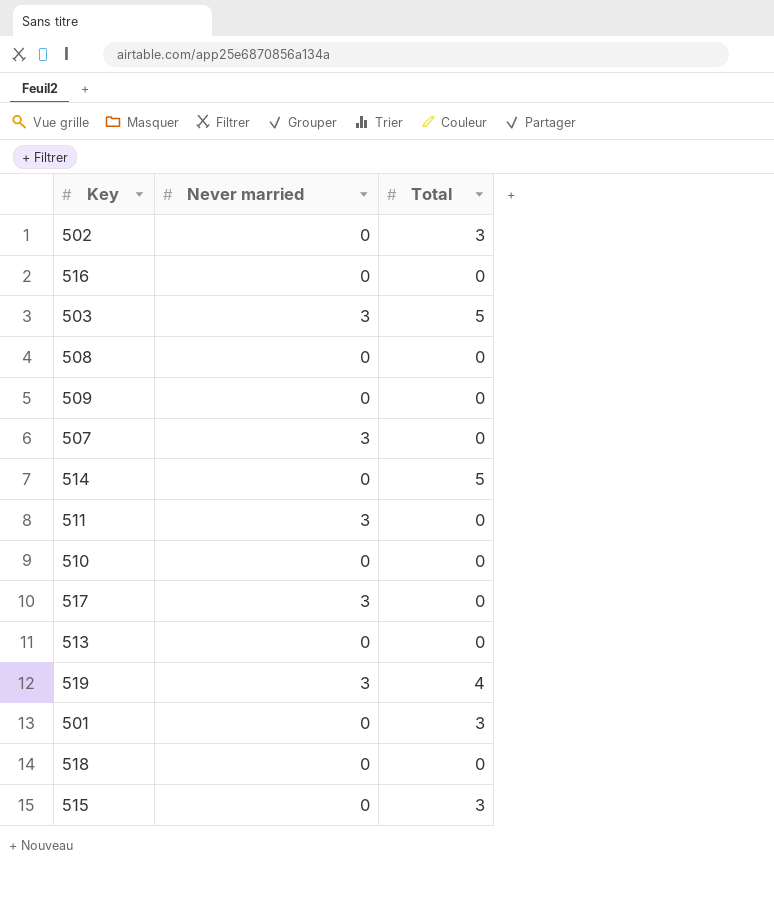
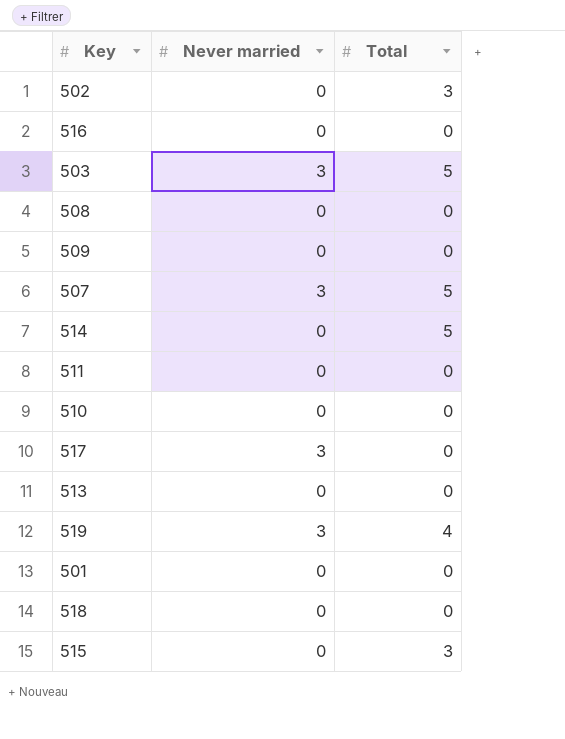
507 | Total: 0 -> 5
511 | Never married: 3 -> 0
501 | Total: 3 -> 0

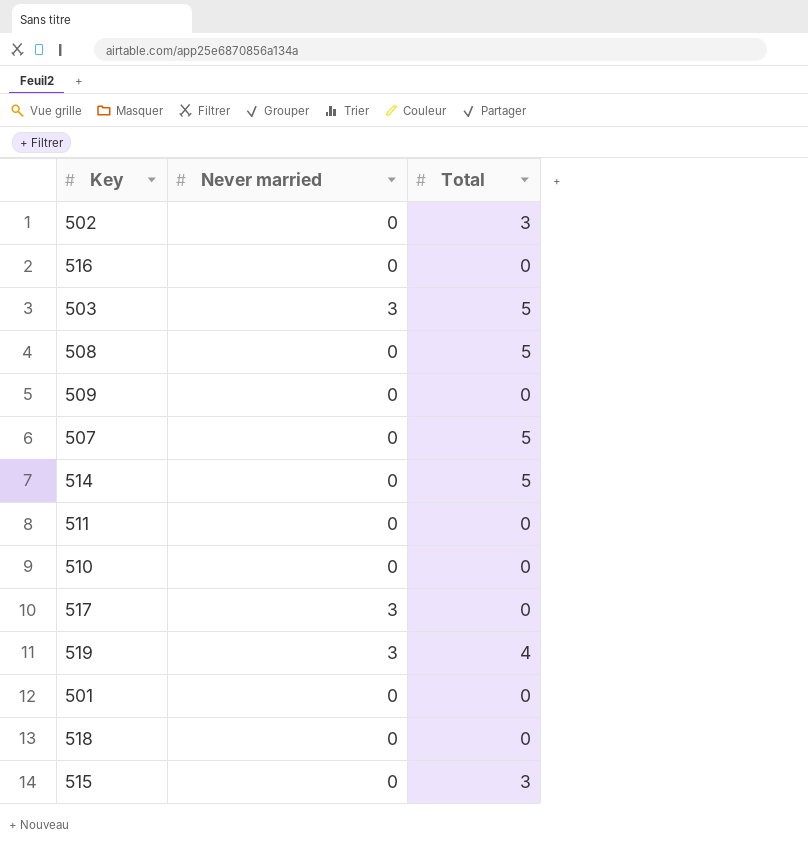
row 513: 0 | 0 -> none
508 | Total: 0 -> 5
507 | Never married: 3 -> 0

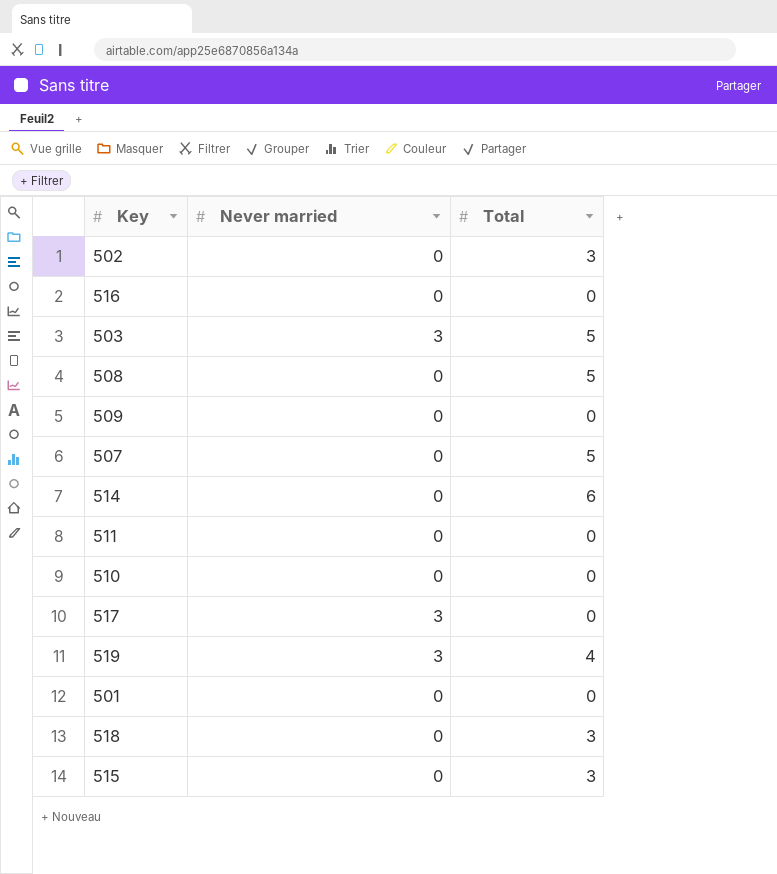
514 | Total: 5 -> 6
518 | Total: 0 -> 3

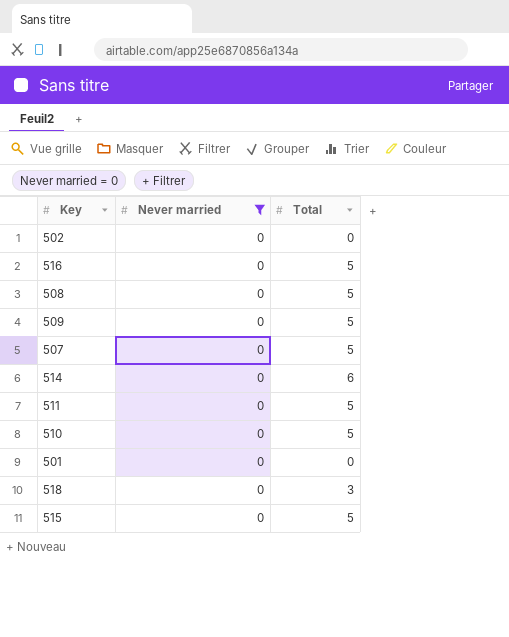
filter: none -> Never married = 0
502 | Total: 3 -> 0
516 | Total: 0 -> 5
509 | Total: 0 -> 5
511 | Total: 0 -> 5
510 | Total: 0 -> 5
515 | Total: 3 -> 5

